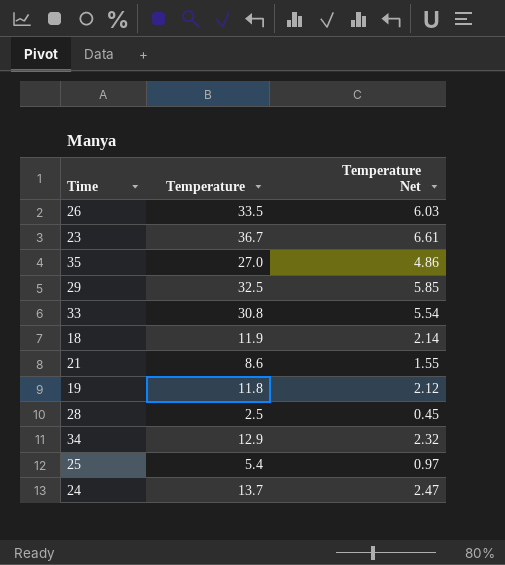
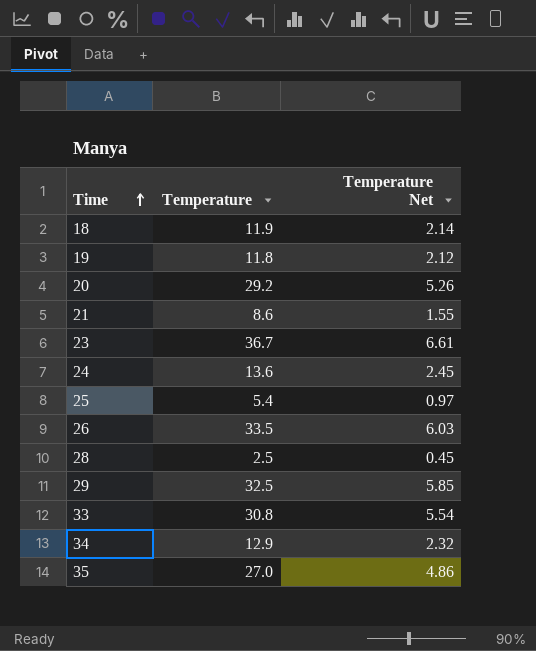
row order: none -> Time ascending
row 20: none -> 29.2 | 5.26
24 | Temperature: 13.7 -> 13.6
24 | Temperature Net: 2.47 -> 2.45

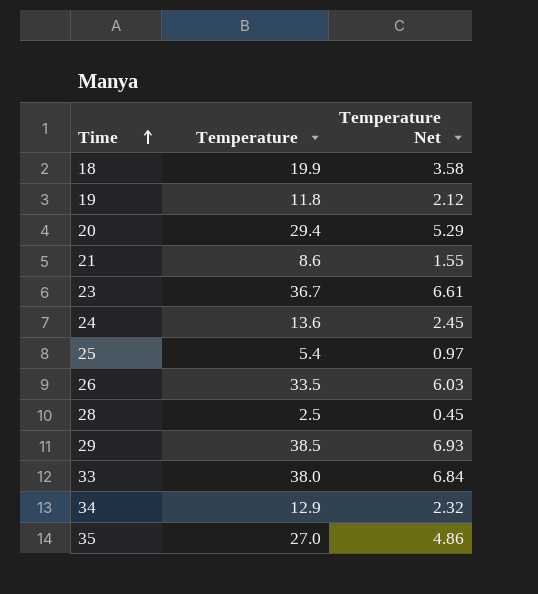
18 | Temperature: 11.9 -> 19.9
18 | Temperature Net: 2.14 -> 3.58
20 | Temperature: 29.2 -> 29.4
20 | Temperature Net: 5.26 -> 5.29
29 | Temperature: 32.5 -> 38.5
29 | Temperature Net: 5.85 -> 6.93
33 | Temperature: 30.8 -> 38.0
33 | Temperature Net: 5.54 -> 6.84

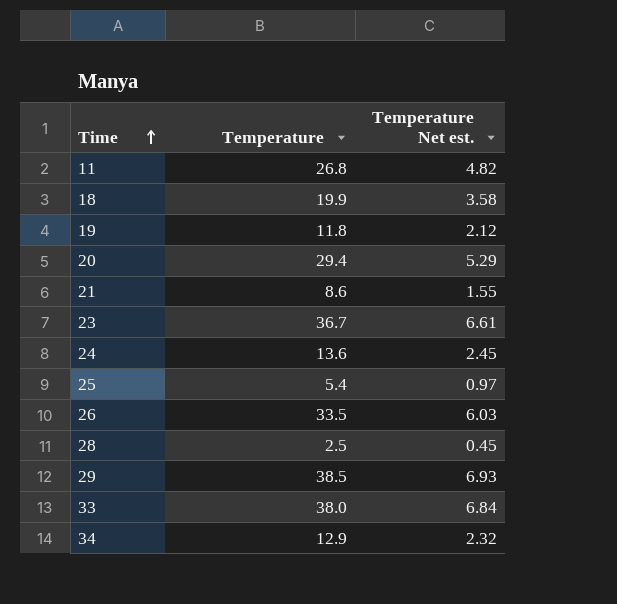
column name: Temperature Net -> Temperature Net est.
row 35: 27.0 | 4.86 -> none
row 11: none -> 26.8 | 4.82

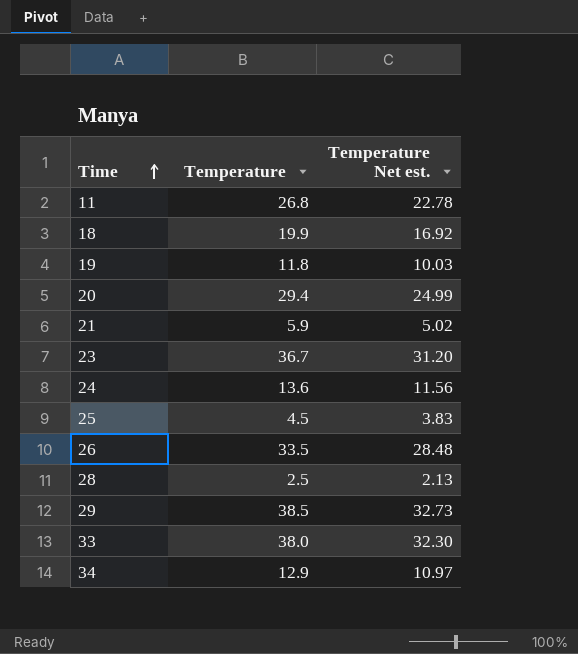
column Temperature Net est. | formula: [Temperature] * 0.18 -> [Temperature] * 0.85
21 | Temperature: 8.6 -> 5.9
25 | Temperature: 5.4 -> 4.5

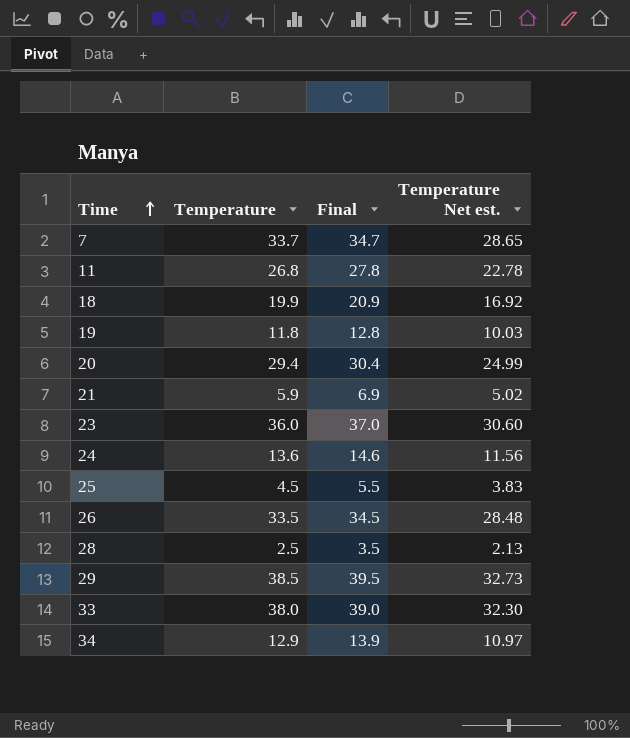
column Final | formula: none -> [Temperature] + 1
row 7: none -> 33.7 | 34.7 | 28.65
23 | Temperature: 36.7 -> 36.0
23 | Temperature Net est.: 31.20 -> 30.60

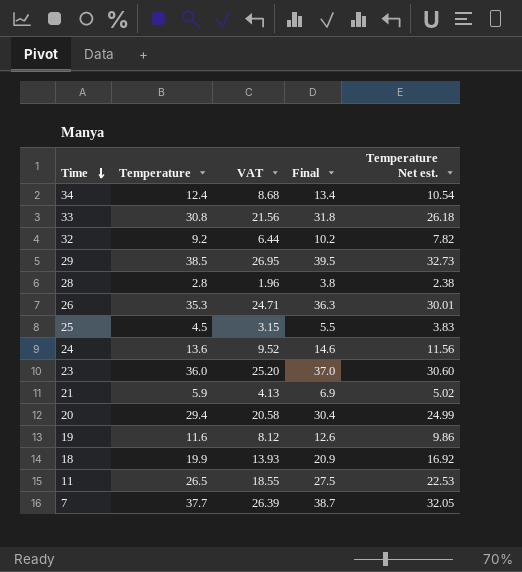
row order: Time ascending -> Time descending
column VAT | formula: none -> [Temperature] * 0.7
34 | Temperature: 12.9 -> 12.4
34 | Final: 13.9 -> 13.4
34 | Temperature Net est.: 10.97 -> 10.54
33 | Temperature: 38.0 -> 30.8
33 | Final: 39.0 -> 31.8
33 | Temperature Net est.: 32.30 -> 26.18
row 32: none -> 9.2 | 6.44 | 10.2 | 7.82
28 | Temperature: 2.5 -> 2.8
28 | Final: 3.5 -> 3.8
28 | Temperature Net est.: 2.13 -> 2.38
26 | Temperature: 33.5 -> 35.3
26 | Final: 34.5 -> 36.3
26 | Temperature Net est.: 28.48 -> 30.01
19 | Temperature: 11.8 -> 11.6
19 | Final: 12.8 -> 12.6
19 | Temperature Net est.: 10.03 -> 9.86
11 | Temperature: 26.8 -> 26.5
11 | Final: 27.8 -> 27.5
11 | Temperature Net est.: 22.78 -> 22.53
7 | Temperature: 33.7 -> 37.7
7 | Final: 34.7 -> 38.7
7 | Temperature Net est.: 28.65 -> 32.05

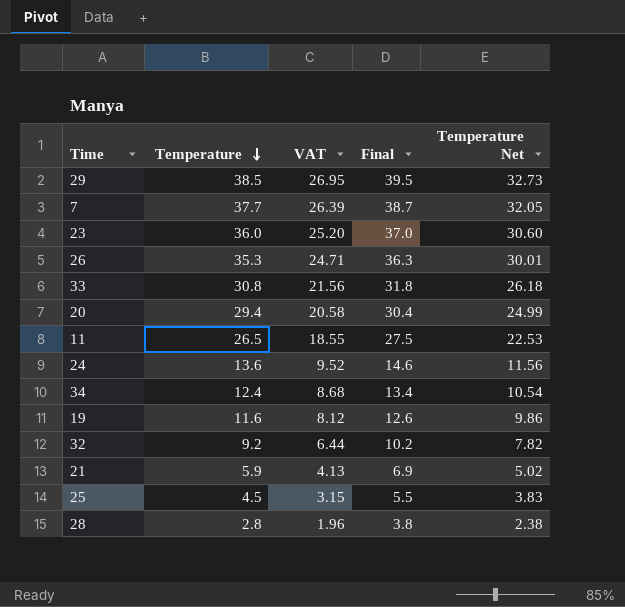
row order: Time descending -> Temperature descending
column name: Temperature Net est. -> Temperature Net
row 18: 19.9 | 13.93 | 20.9 | 16.92 -> none

